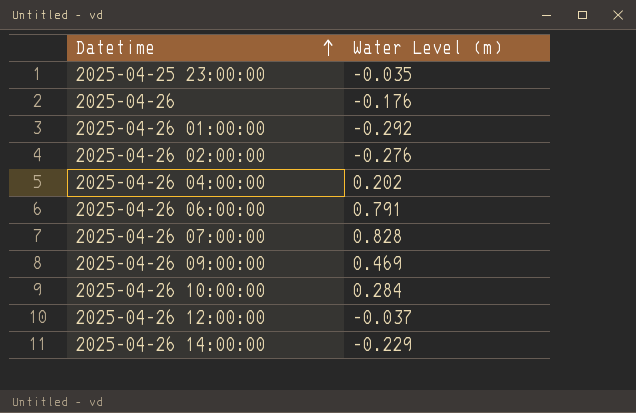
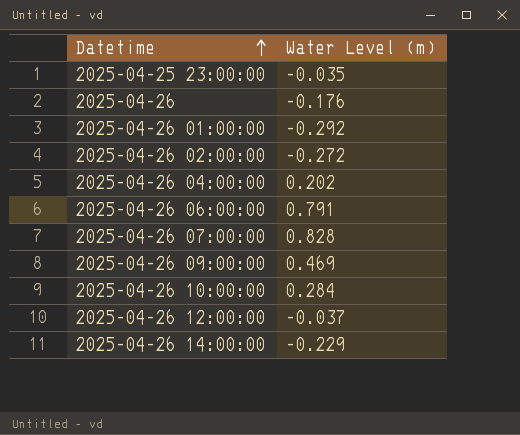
2025-04-26 02:00:00 | Water Level (m): -0.276 -> -0.272

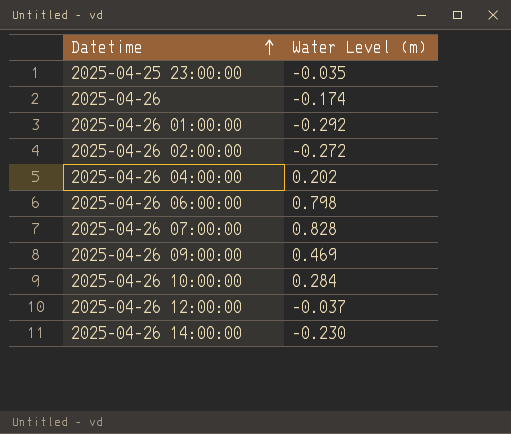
2025-04-26 | Water Level (m): -0.176 -> -0.174
2025-04-26 06:00:00 | Water Level (m): 0.791 -> 0.798
2025-04-26 14:00:00 | Water Level (m): -0.229 -> -0.230

